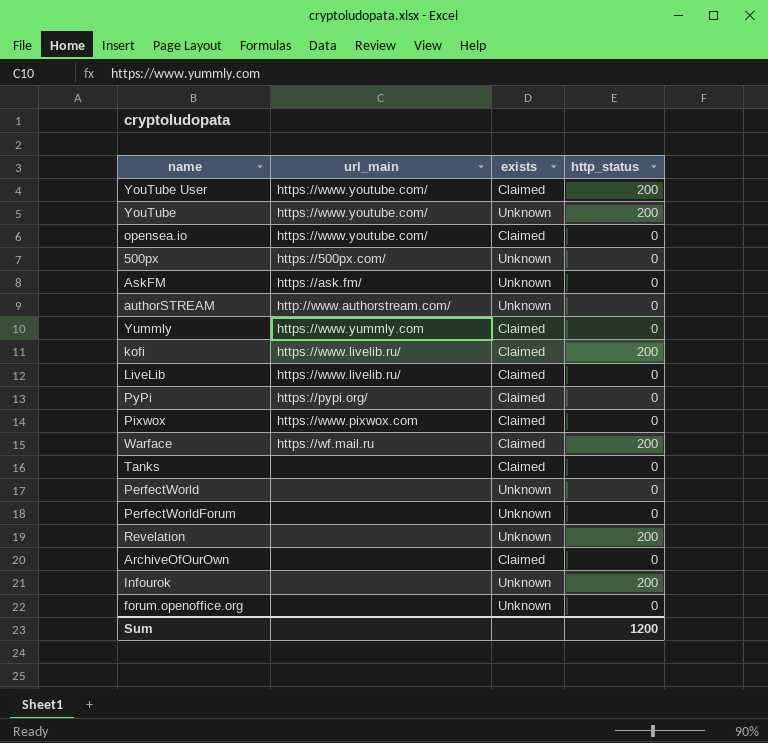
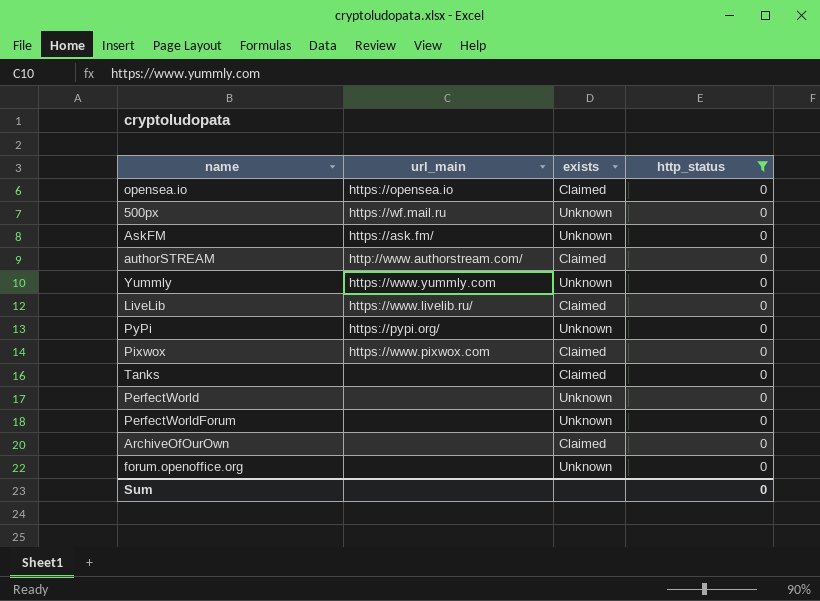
filter: none -> http_status = 0
opensea.io | url_main: https://www.youtube.com/ -> https://opensea.io
500px | url_main: https://500px.com/ -> https://wf.mail.ru
authorSTREAM | exists: Unknown -> Claimed
Yummly | exists: Claimed -> Unknown
PyPi | exists: Claimed -> Unknown
Sum | http_status: 1200 -> 0

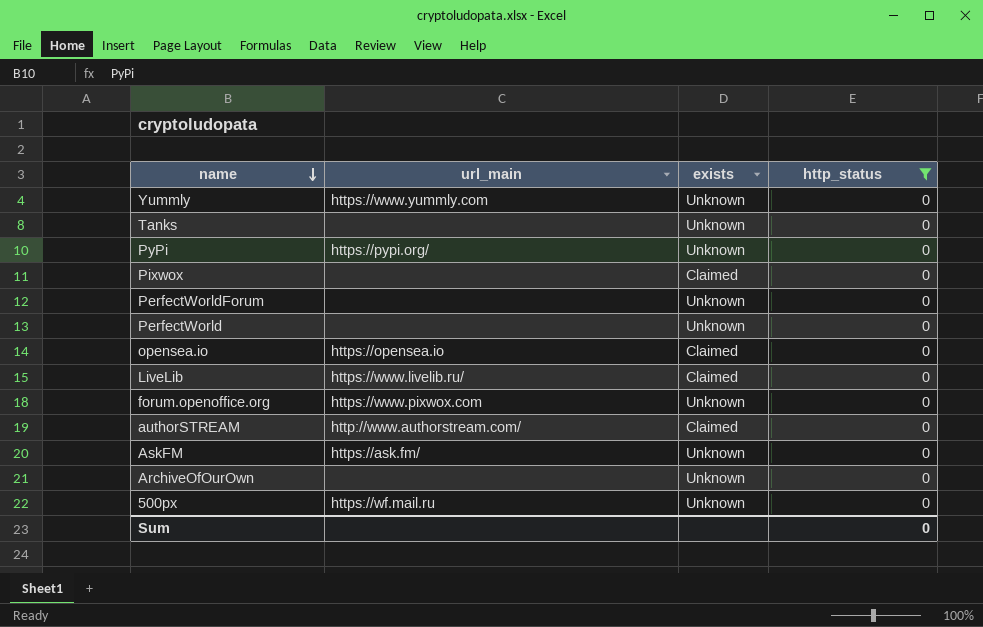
row order: none -> name descending
Tanks | exists: Claimed -> Unknown
Pixwox | url_main: https://www.pixwox.com -> none
forum.openoffice.org | url_main: none -> https://www.pixwox.com
ArchiveOfOurOwn | exists: Claimed -> Unknown

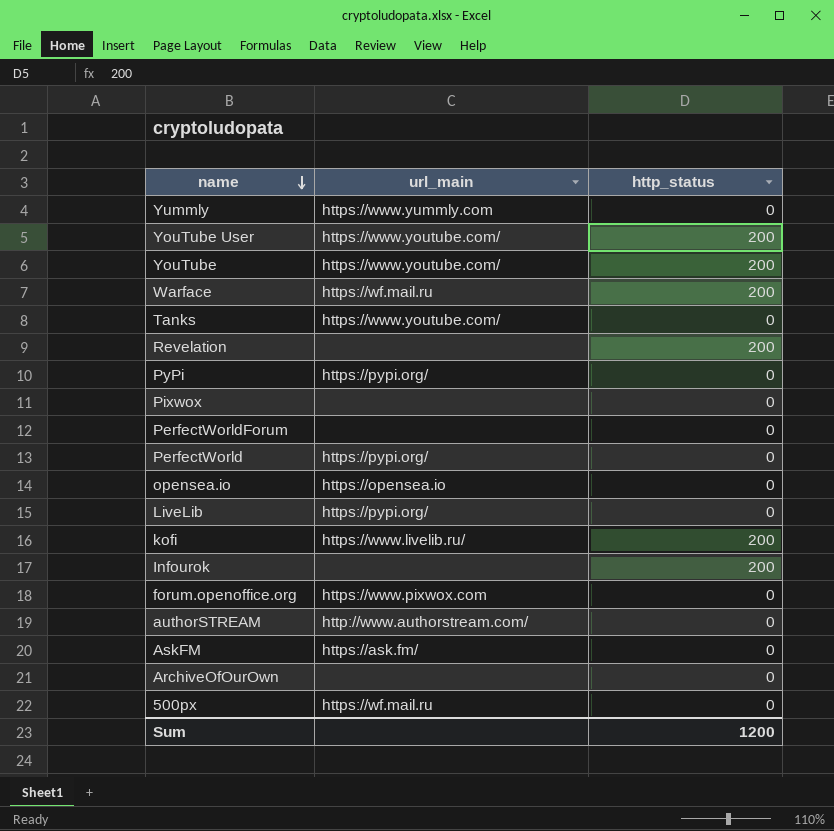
filter: http_status = 0 -> none
column exists | position: 3 -> none
Tanks | url_main: none -> https://www.youtube.com/
PerfectWorld | url_main: none -> https://pypi.org/
LiveLib | url_main: https://www.livelib.ru/ -> https://pypi.org/
Sum | http_status: 0 -> 1200

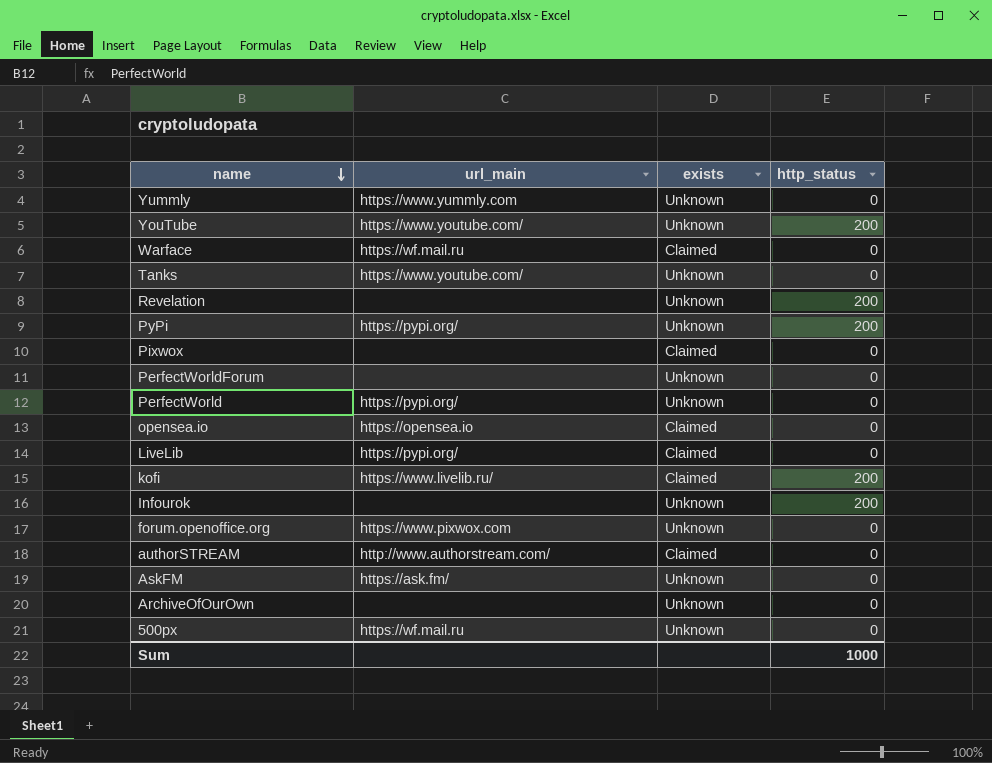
column exists | position: none -> 3
row YouTube User: https://www.youtube.com/ | 200 -> none
Warface | http_status: 200 -> 0
PyPi | http_status: 0 -> 200
Sum | http_status: 1200 -> 1000

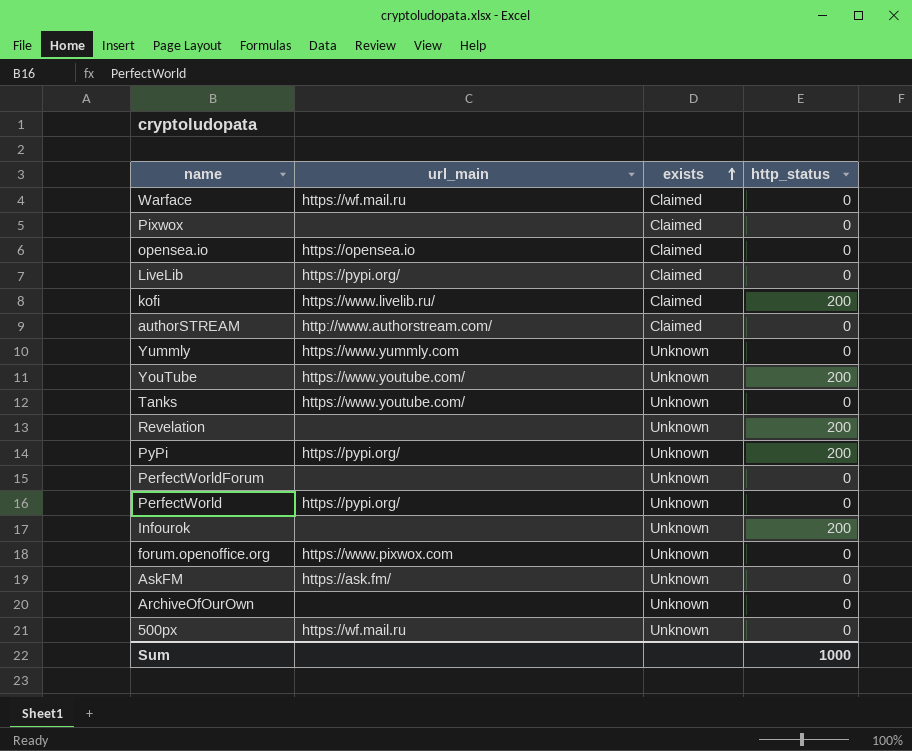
row order: name descending -> exists ascending

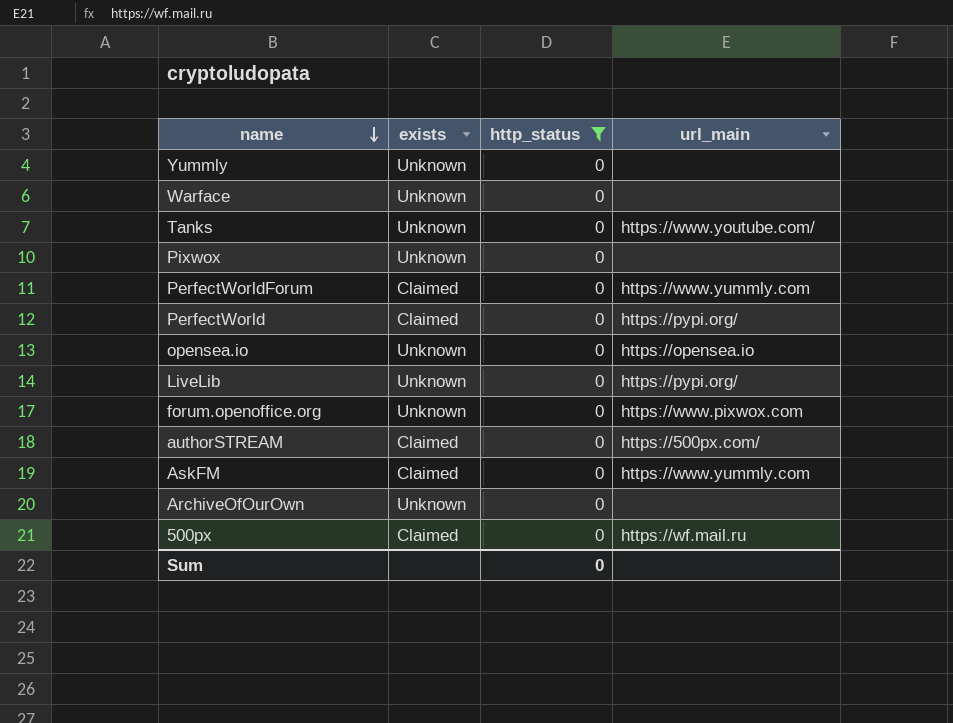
filter: none -> http_status = 0
row order: exists ascending -> name descending
column url_main | position: 2 -> 4
Yummly | url_main: https://www.yummly.com -> none
Warface | exists: Claimed -> Unknown
Warface | url_main: https://wf.mail.ru -> none
Pixwox | exists: Claimed -> Unknown
PerfectWorldForum | exists: Unknown -> Claimed
PerfectWorldForum | url_main: none -> https://www.yummly.com
PerfectWorld | exists: Unknown -> Claimed
opensea.io | exists: Claimed -> Unknown
LiveLib | exists: Claimed -> Unknown
authorSTREAM | url_main: http://www.authorstream.com/ -> https://500px.com/
AskFM | exists: Unknown -> Claimed
AskFM | url_main: https://ask.fm/ -> https://www.yummly.com
500px | exists: Unknown -> Claimed
Sum | http_status: 1000 -> 0

